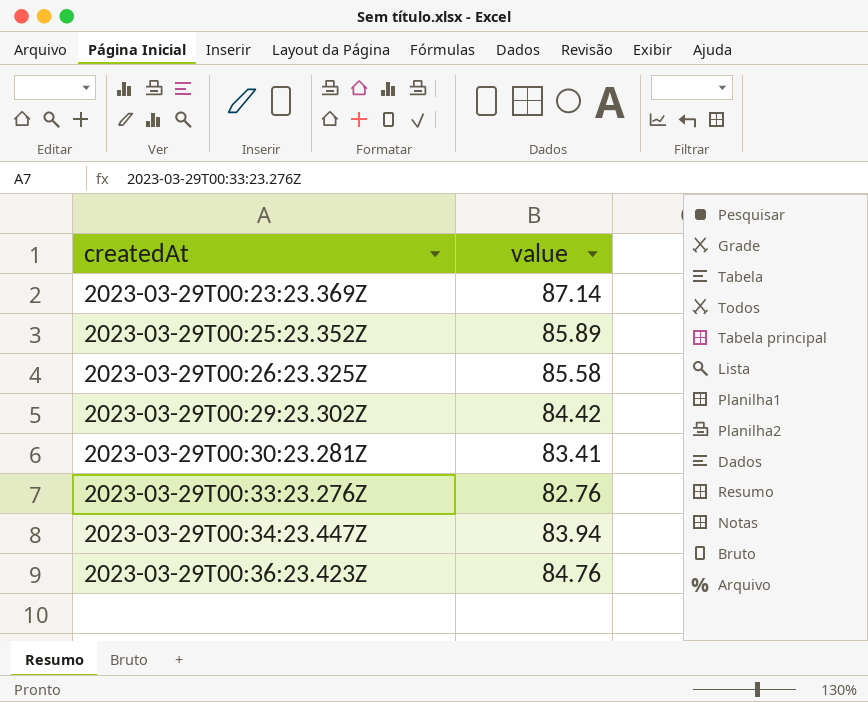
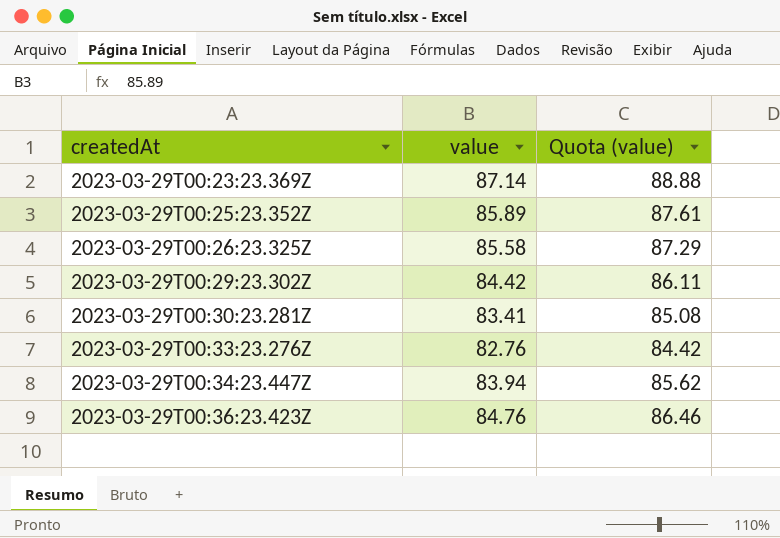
column Quota (value) | formula: none -> [value] * 1.02

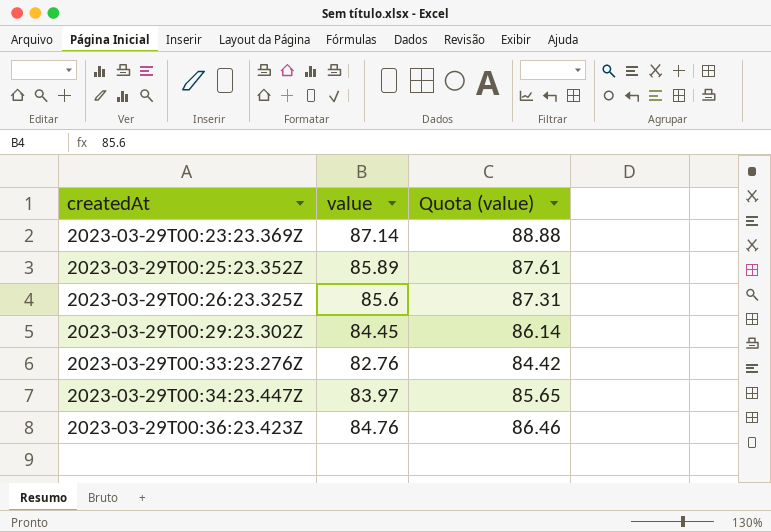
row 2023-03-29T00:30:23.281Z: 83.41 | 85.08 -> none
2023-03-29T00:26:23.325Z | value: 85.58 -> 85.6
2023-03-29T00:26:23.325Z | Quota (value): 87.29 -> 87.31
2023-03-29T00:29:23.302Z | value: 84.42 -> 84.45
2023-03-29T00:29:23.302Z | Quota (value): 86.11 -> 86.14
2023-03-29T00:34:23.447Z | value: 83.94 -> 83.97
2023-03-29T00:34:23.447Z | Quota (value): 85.62 -> 85.65

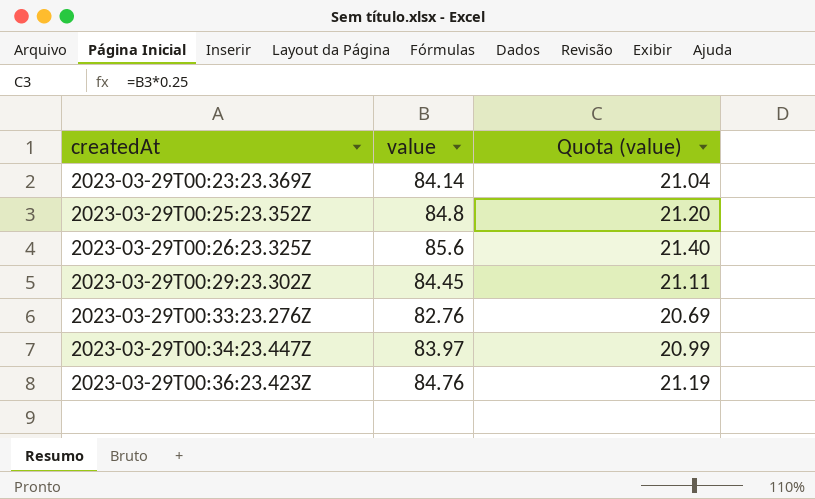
column Quota (value) | formula: [value] * 1.02 -> [value] * 0.25
2023-03-29T00:23:23.369Z | value: 87.14 -> 84.14
2023-03-29T00:25:23.352Z | value: 85.89 -> 84.8

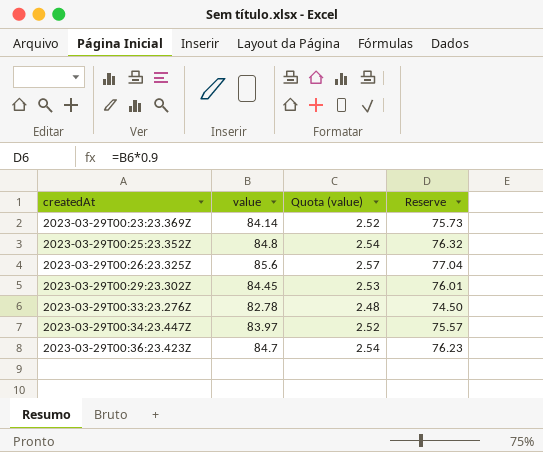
column Quota (value) | formula: [value] * 0.25 -> [value] * 0.03
column Reserve | formula: none -> [value] * 0.9
2023-03-29T00:33:23.276Z | value: 82.76 -> 82.78
2023-03-29T00:36:23.423Z | value: 84.76 -> 84.7

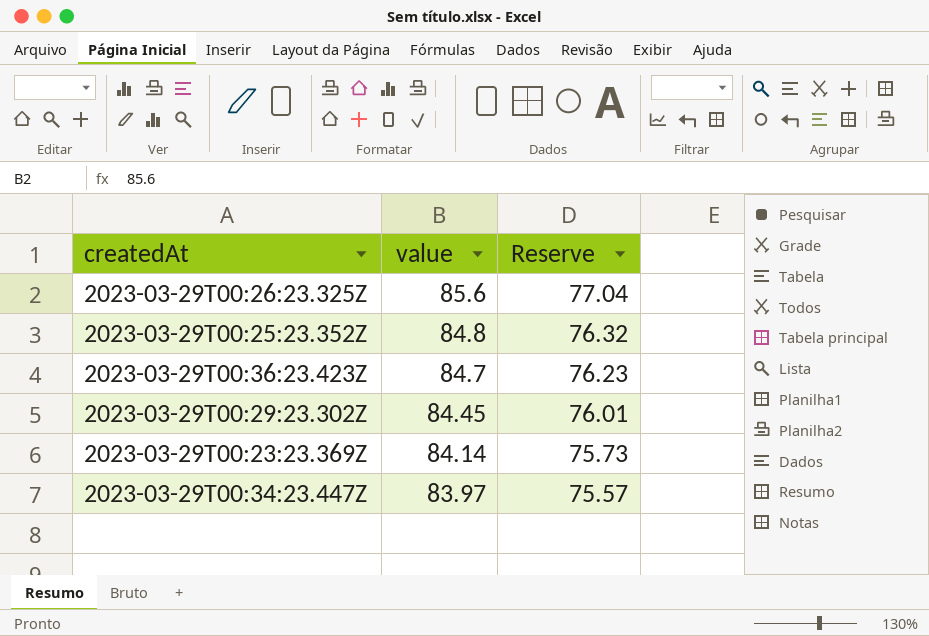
row order: createdAt ascending -> value descending
column Quota (value) | formula: [value] * 0.03 -> none
row 2023-03-29T00:33:23.276Z: 82.78 | 2.48 | 74.50 -> none

